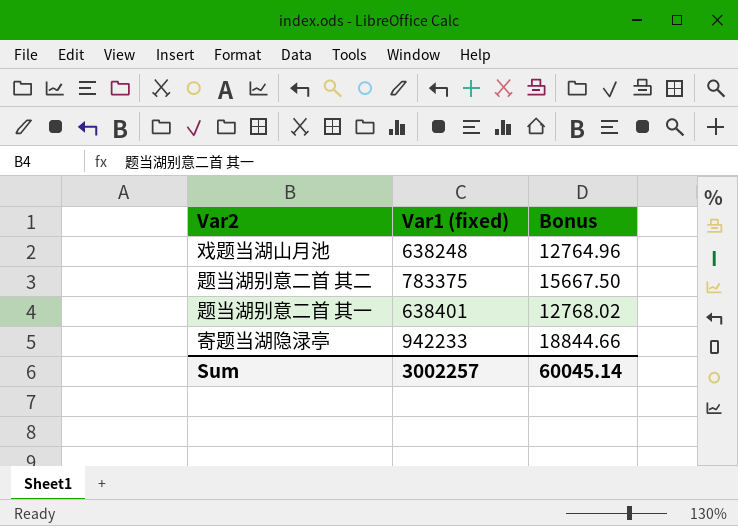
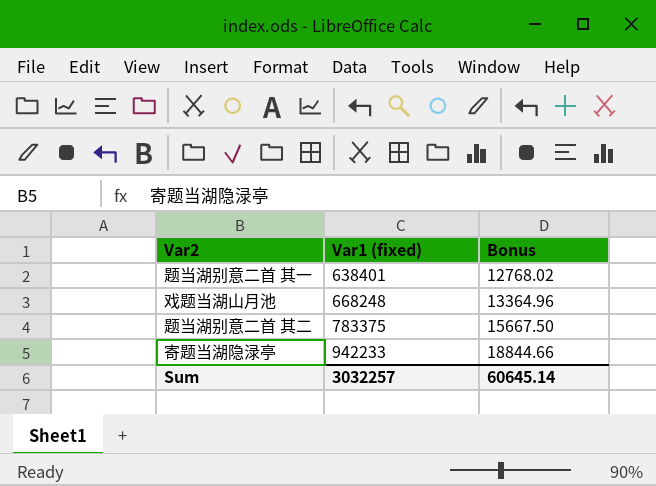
row order: none -> Var1 (fixed) ascending
戏题当湖山月池 | Var1 (fixed): 638248 -> 668248
戏题当湖山月池 | Bonus: 12764.96 -> 13364.96
Sum | Var1 (fixed): 3002257 -> 3032257
Sum | Bonus: 60045.14 -> 60645.14

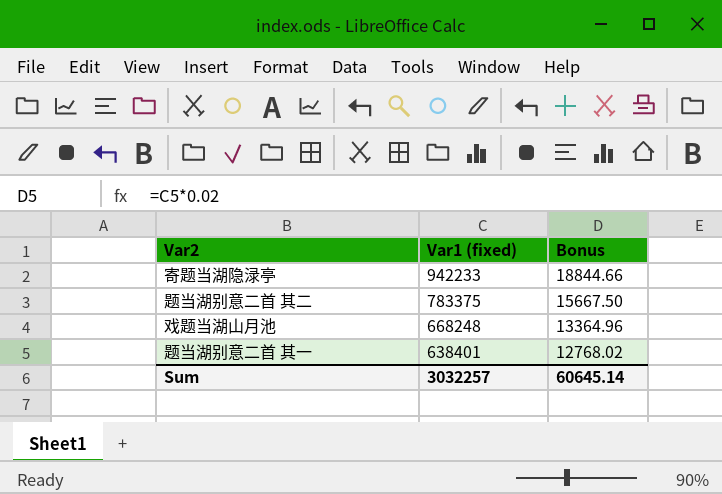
row order: Var1 (fixed) ascending -> Var1 (fixed) descending

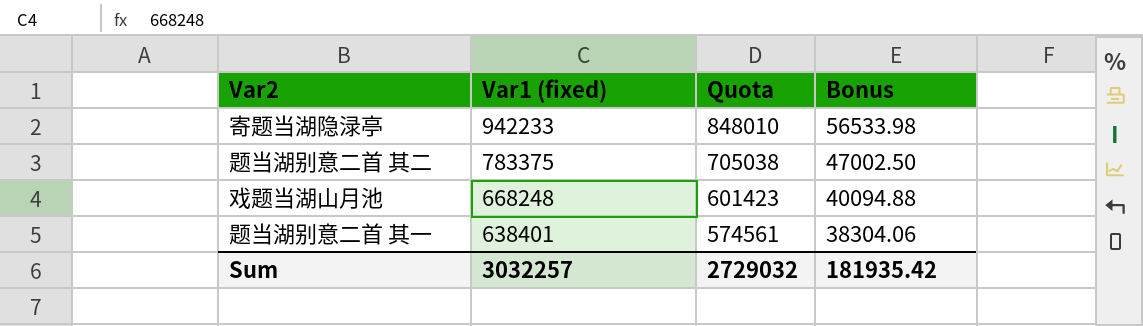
column Quota | formula: none -> [Var1 (fixed)] * 0.9
column Bonus | formula: [Var1 (fixed)] * 0.02 -> [Var1 (fixed)] * 0.06
Sum | Bonus: 60645.14 -> 181935.42

